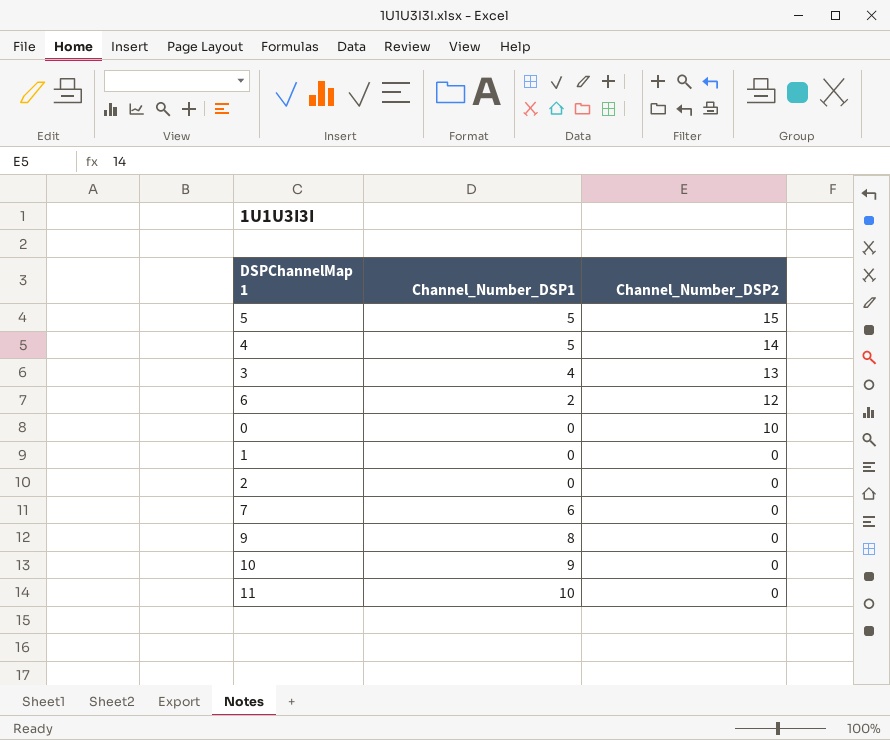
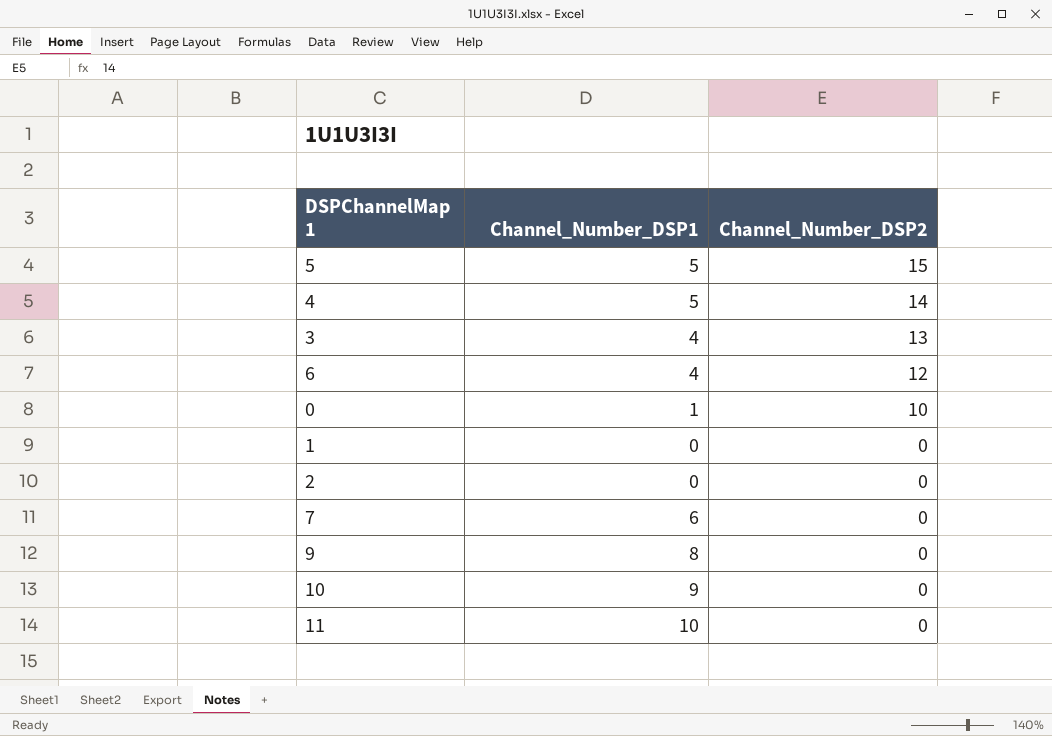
6 | Channel_Number_DSP1: 2 -> 4
0 | Channel_Number_DSP1: 0 -> 1

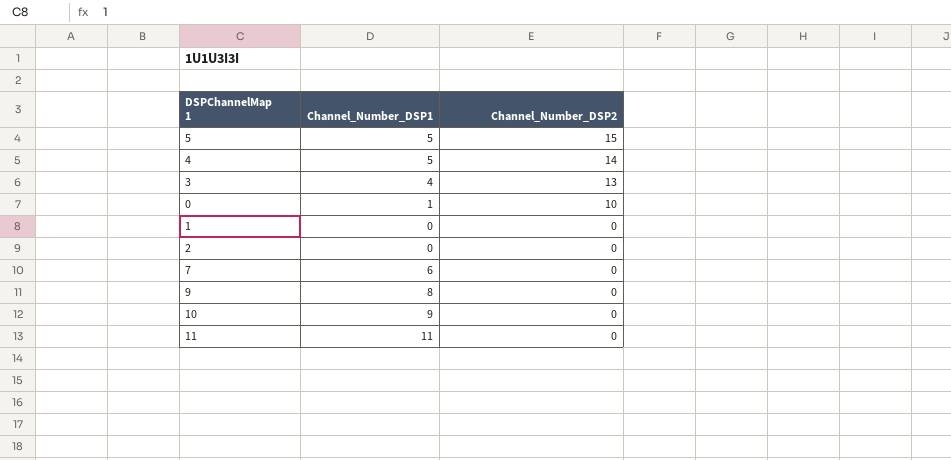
row 6: 4 | 12 -> none
11 | Channel_Number_DSP1: 10 -> 11

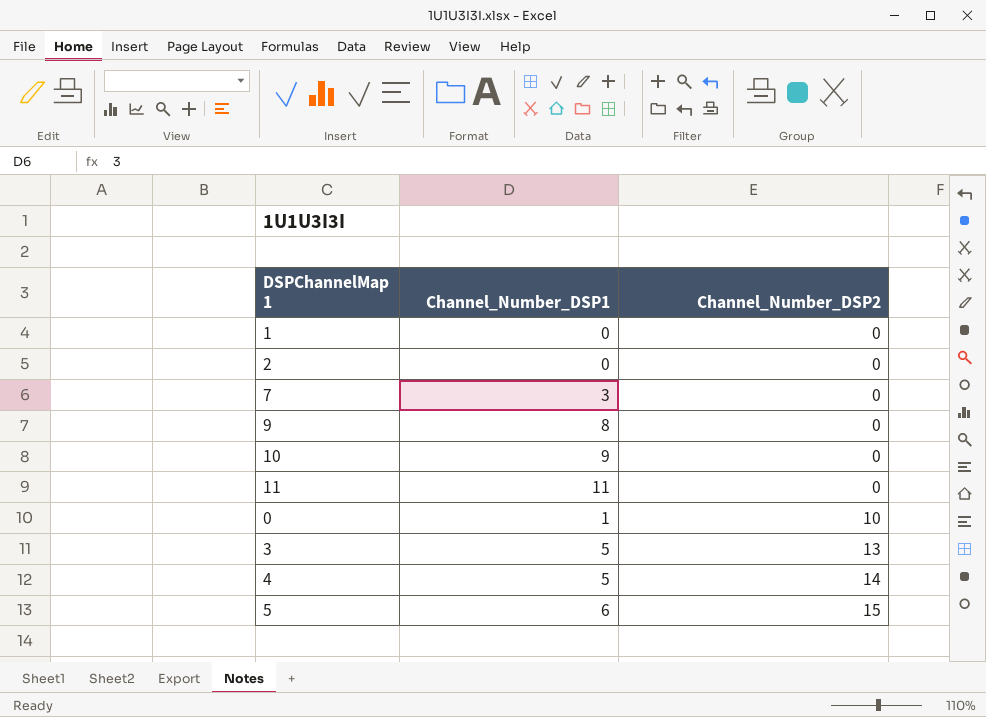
row order: Channel_Number_DSP2 descending -> Channel_Number_DSP2 ascending
7 | Channel_Number_DSP1: 6 -> 3
3 | Channel_Number_DSP1: 4 -> 5
5 | Channel_Number_DSP1: 5 -> 6

